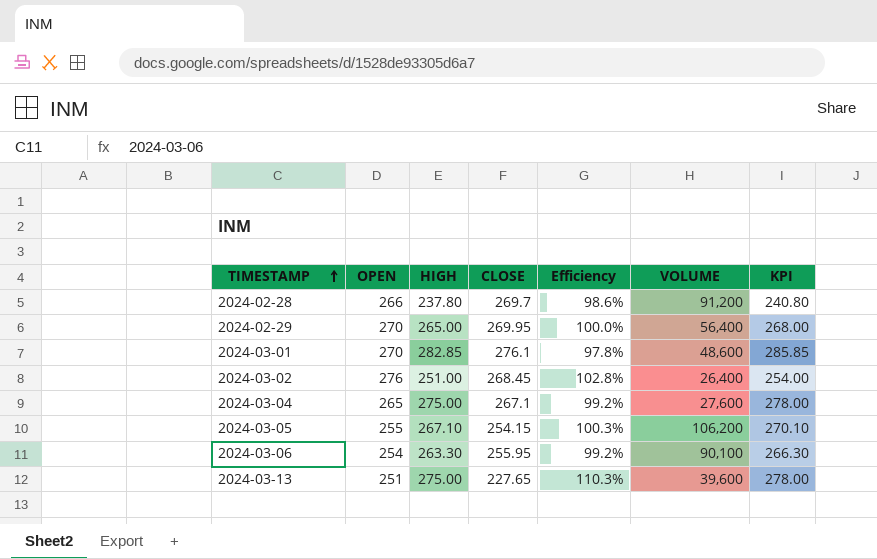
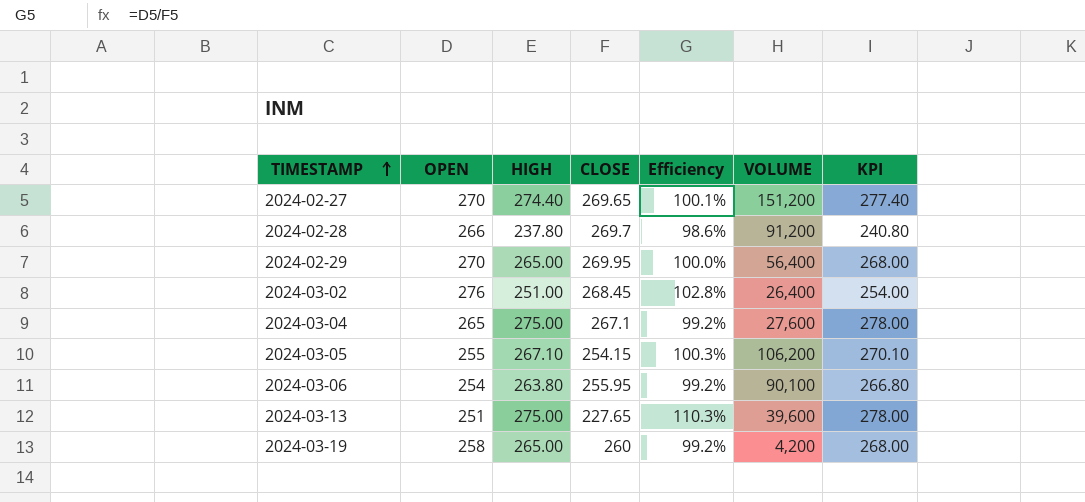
row 2024-03-01: 270 | 282.85 | 276.1 | 97.8% | 48,600 | 285.85 -> none
row 2024-02-27: none -> 270 | 274.40 | 269.65 | 100.1% | 151,200 | 277.40
2024-03-06 | HIGH: 263.30 -> 263.80
2024-03-06 | KPI: 266.30 -> 266.80
row 2024-03-19: none -> 258 | 265.00 | 260 | 99.2% | 4,200 | 268.00

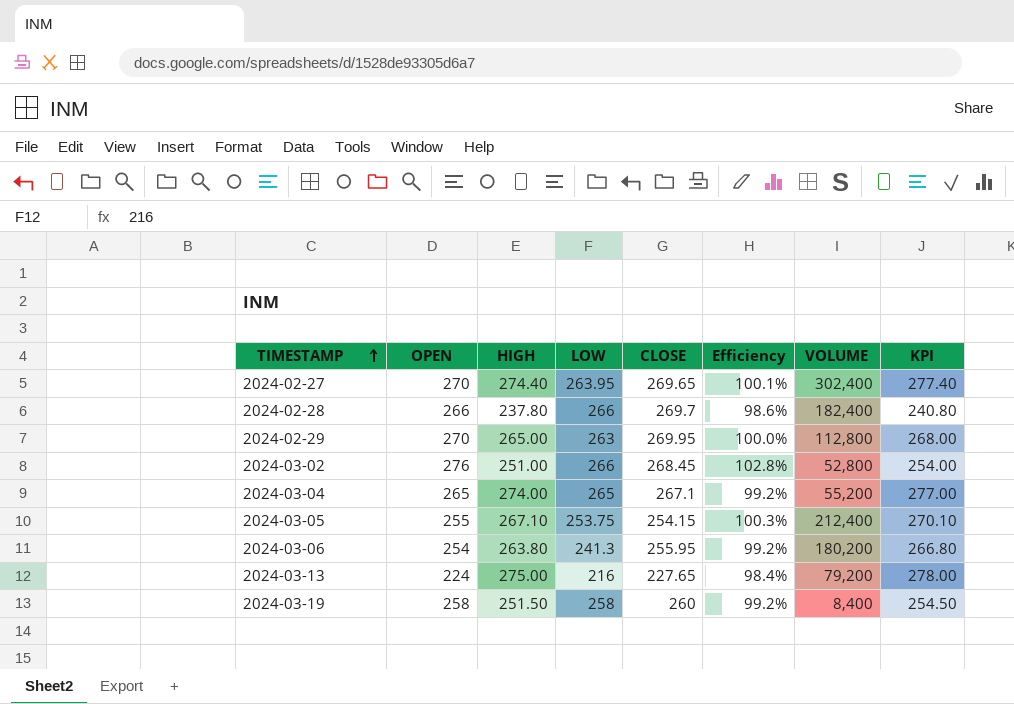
column LOW | position: none -> 4
2024-02-27 | VOLUME: 151,200 -> 302,400
2024-02-28 | VOLUME: 91,200 -> 182,400
2024-02-29 | VOLUME: 56,400 -> 112,800
2024-03-02 | VOLUME: 26,400 -> 52,800
2024-03-04 | HIGH: 275.00 -> 274.00
2024-03-04 | VOLUME: 27,600 -> 55,200
2024-03-04 | KPI: 278.00 -> 277.00
2024-03-05 | VOLUME: 106,200 -> 212,400
2024-03-06 | VOLUME: 90,100 -> 180,200
2024-03-13 | OPEN: 251 -> 224
2024-03-13 | Efficiency: 110.3% -> 98.4%
2024-03-13 | VOLUME: 39,600 -> 79,200
2024-03-19 | HIGH: 265.00 -> 251.50
2024-03-19 | VOLUME: 4,200 -> 8,400
2024-03-19 | KPI: 268.00 -> 254.50

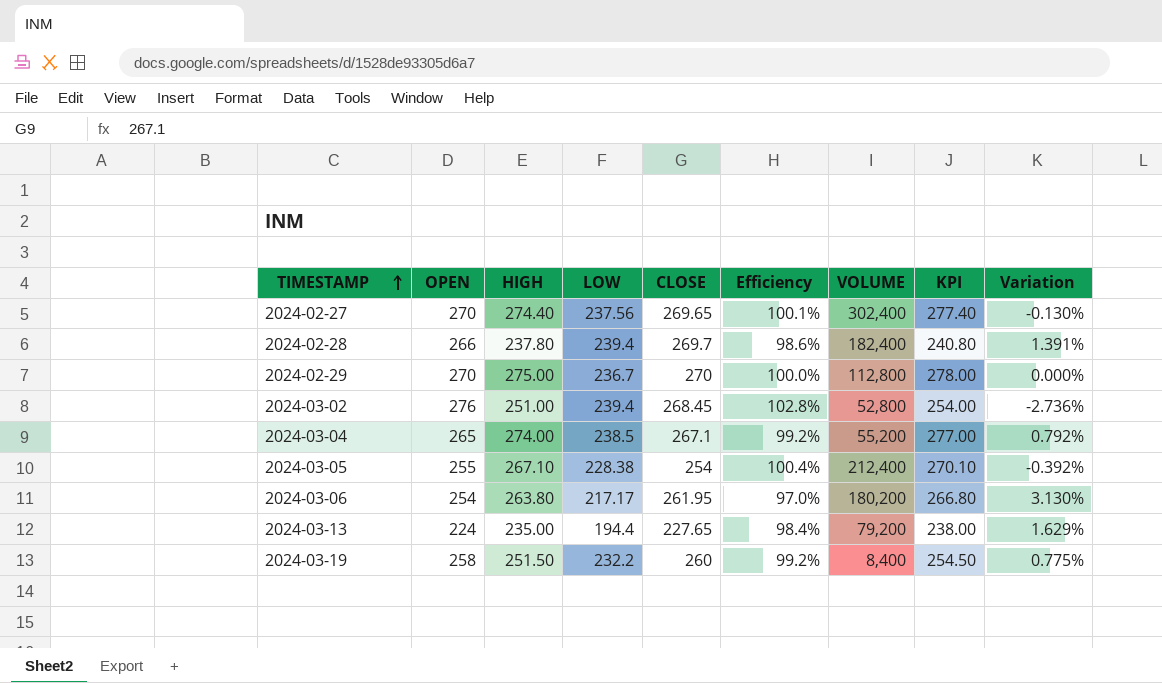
column Variation | formula: none -> ([CLOSE] - [OPEN]) / [OPEN]
2024-02-27 | LOW: 263.95 -> 237.56
2024-02-28 | LOW: 266 -> 239.4
2024-02-29 | HIGH: 265.00 -> 275.00
2024-02-29 | LOW: 263 -> 236.7
2024-02-29 | CLOSE: 269.95 -> 270
2024-02-29 | KPI: 268.00 -> 278.00
2024-03-02 | LOW: 266 -> 239.4
2024-03-04 | LOW: 265 -> 238.5
2024-03-05 | LOW: 253.75 -> 228.38
2024-03-05 | CLOSE: 254.15 -> 254
2024-03-05 | Efficiency: 100.3% -> 100.4%
2024-03-06 | LOW: 241.3 -> 217.17
2024-03-06 | CLOSE: 255.95 -> 261.95
2024-03-06 | Efficiency: 99.2% -> 97.0%
2024-03-13 | HIGH: 275.00 -> 235.00
2024-03-13 | LOW: 216 -> 194.4
2024-03-13 | KPI: 278.00 -> 238.00
2024-03-19 | LOW: 258 -> 232.2

